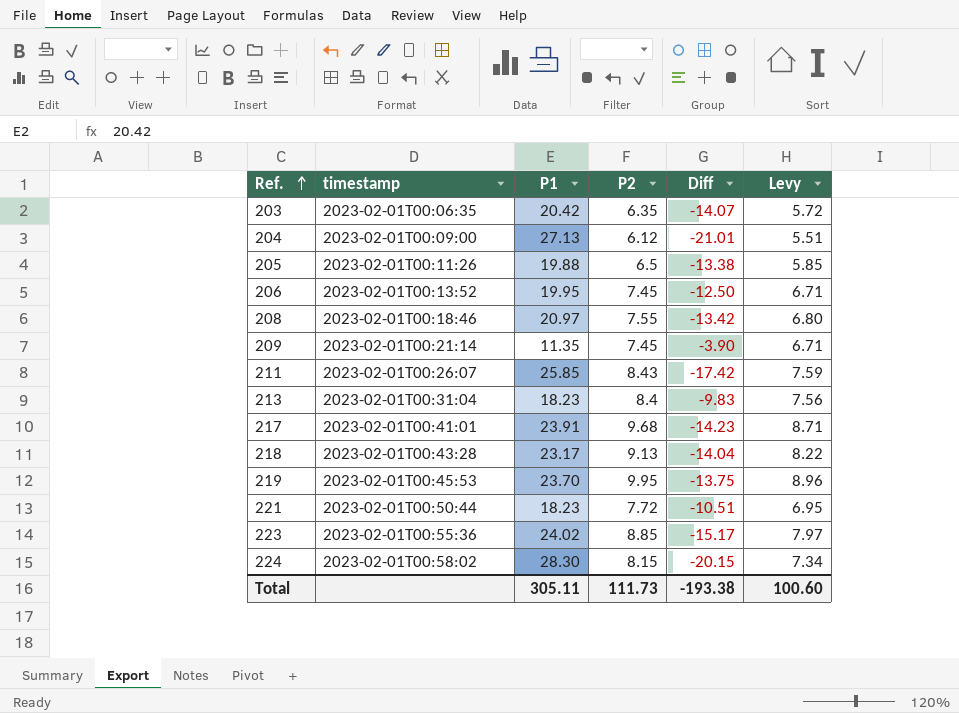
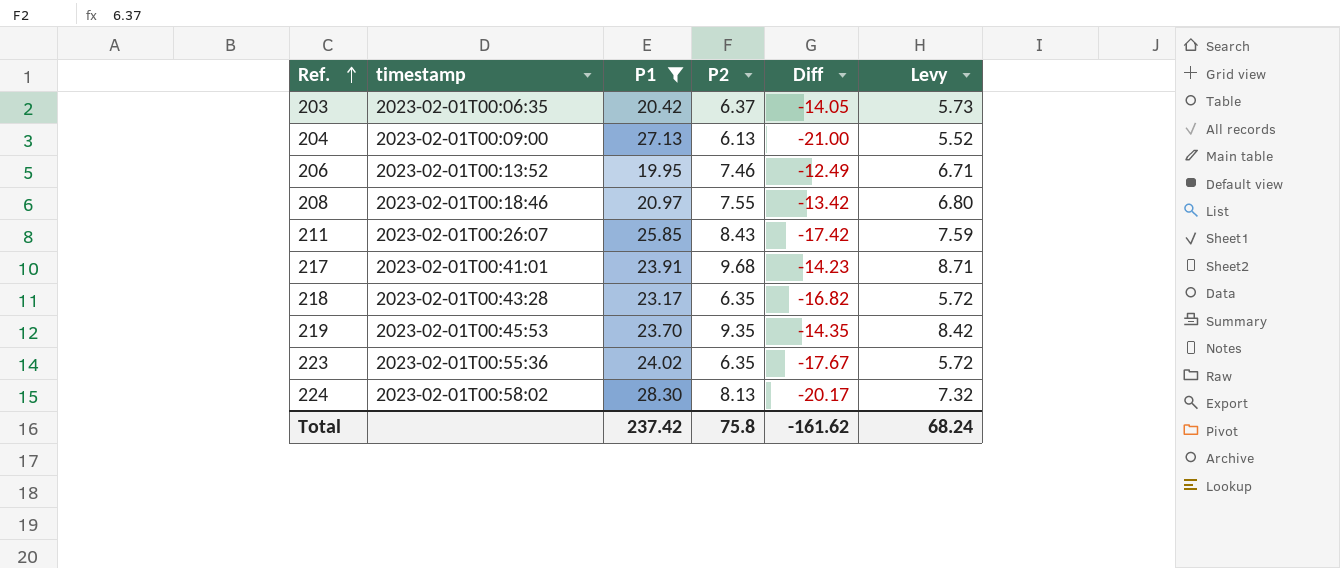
filter: none -> P1 >= 19.95
203 | P2: 6.35 -> 6.37
203 | Diff: -14.07 -> -14.05
203 | Levy: 5.72 -> 5.73
204 | P2: 6.12 -> 6.13
204 | Diff: -21.01 -> -21.00
204 | Levy: 5.51 -> 5.52
206 | P2: 7.45 -> 7.46
206 | Diff: -12.50 -> -12.49
218 | P2: 9.13 -> 6.35
218 | Diff: -14.04 -> -16.82
218 | Levy: 8.22 -> 5.72
219 | P2: 9.95 -> 9.35
219 | Diff: -13.75 -> -14.35
219 | Levy: 8.96 -> 8.42
223 | P2: 8.85 -> 6.35
223 | Diff: -15.17 -> -17.67
223 | Levy: 7.97 -> 5.72
224 | P2: 8.15 -> 8.13
224 | Diff: -20.15 -> -20.17
224 | Levy: 7.34 -> 7.32
Total | P1: 305.11 -> 237.42
Total | P2: 111.73 -> 75.8
Total | Diff: -193.38 -> -161.62
Total | Levy: 100.60 -> 68.24

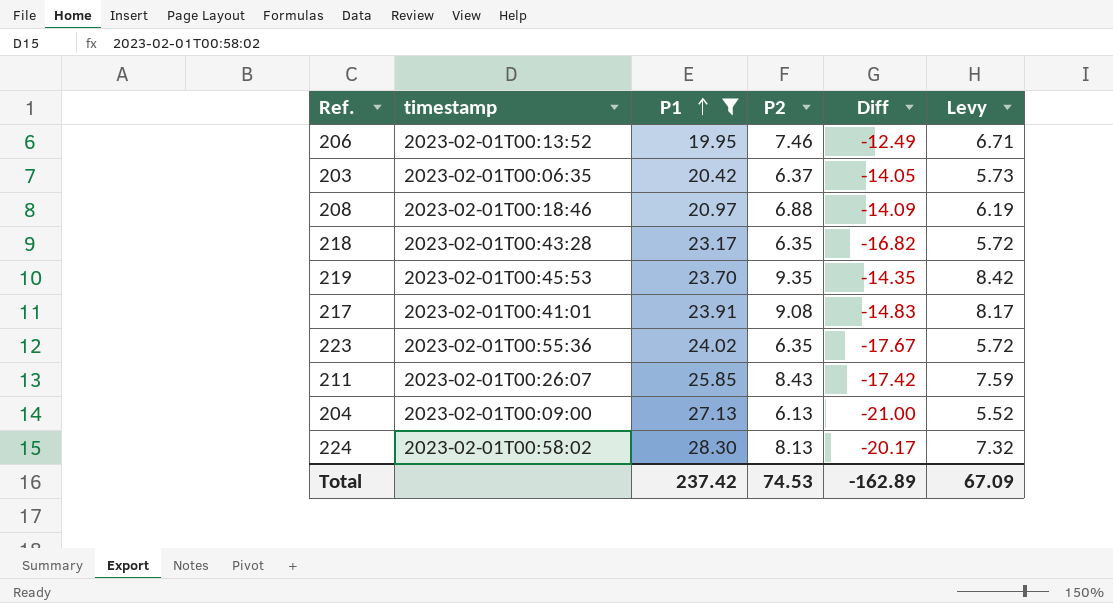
row order: Ref. ascending -> P1 ascending
208 | P2: 7.55 -> 6.88
208 | Diff: -13.42 -> -14.09
208 | Levy: 6.80 -> 6.19
217 | P2: 9.68 -> 9.08
217 | Diff: -14.23 -> -14.83
217 | Levy: 8.71 -> 8.17
Total | P2: 75.8 -> 74.53
Total | Diff: -161.62 -> -162.89
Total | Levy: 68.24 -> 67.09

